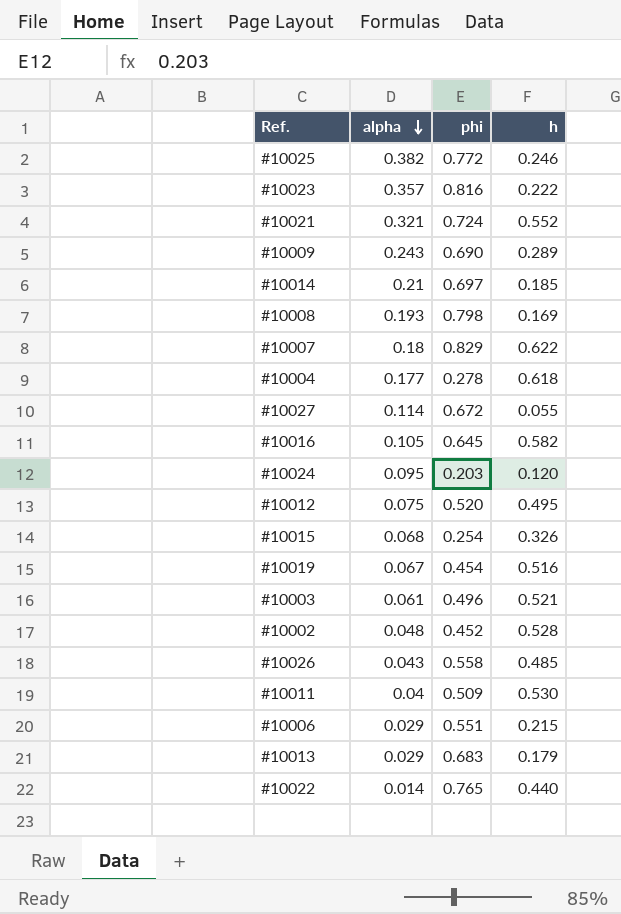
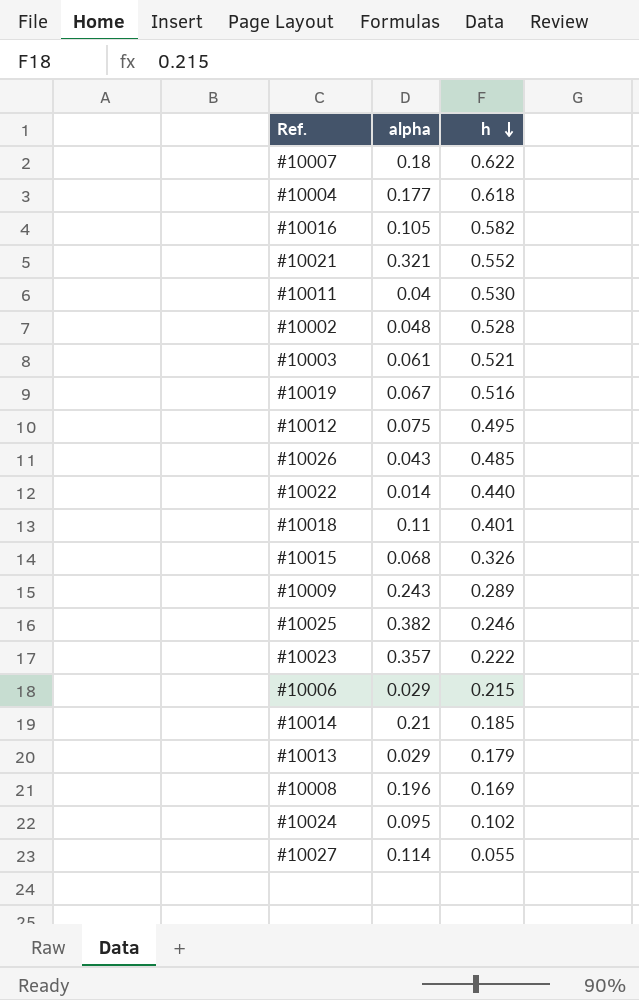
row order: alpha descending -> h descending
column phi | position: 3 -> none
row #10018: none -> 0.11 | 0.401
#10008 | alpha: 0.193 -> 0.196
#10024 | h: 0.120 -> 0.102

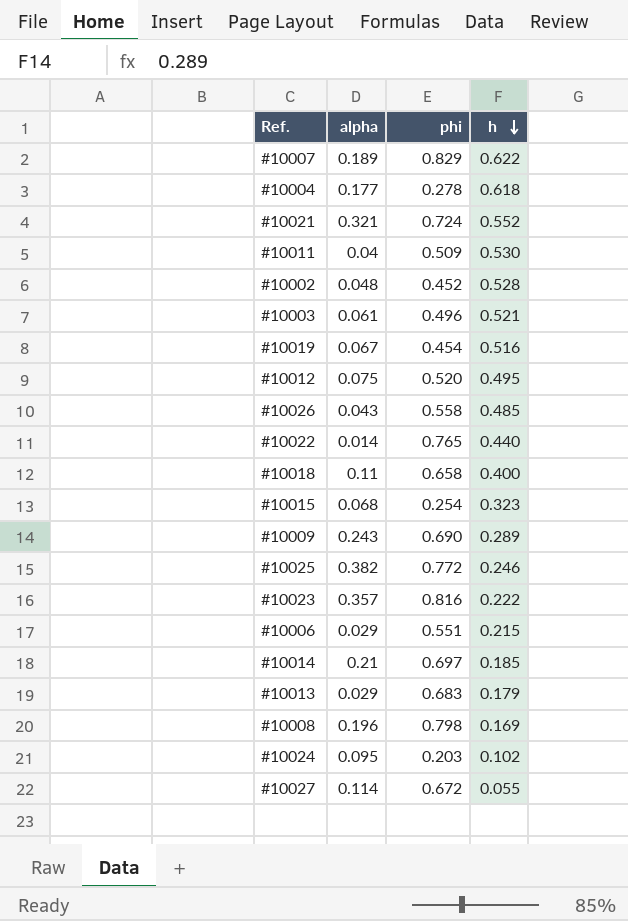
column phi | position: none -> 3
row #10016: 0.105 | 0.582 -> none
#10007 | alpha: 0.18 -> 0.189
#10018 | h: 0.401 -> 0.400
#10015 | h: 0.326 -> 0.323

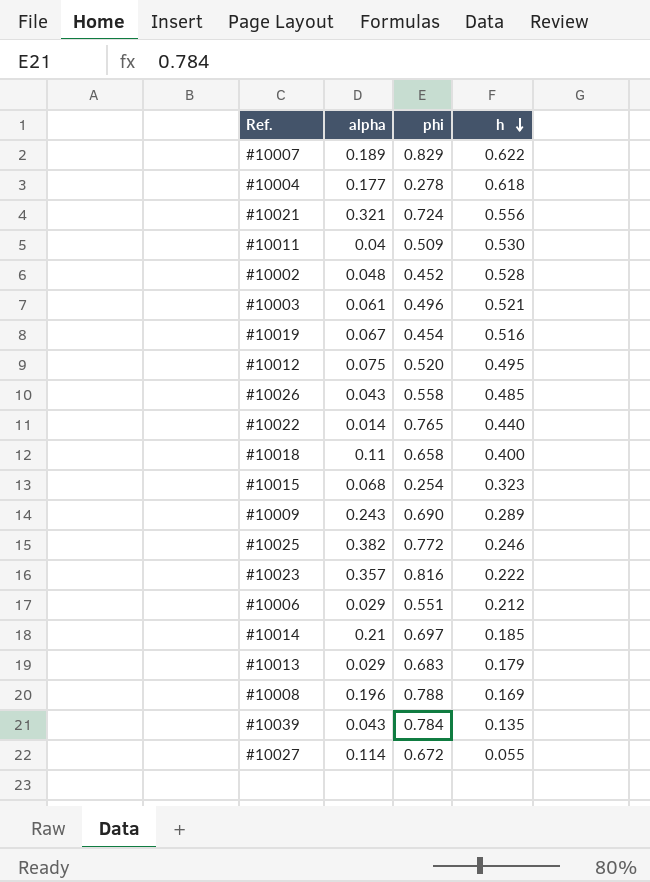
row #10024: 0.095 | 0.203 | 0.102 -> none
#10021 | h: 0.552 -> 0.556
#10006 | h: 0.215 -> 0.212
#10008 | phi: 0.798 -> 0.788
row #10039: none -> 0.043 | 0.784 | 0.135

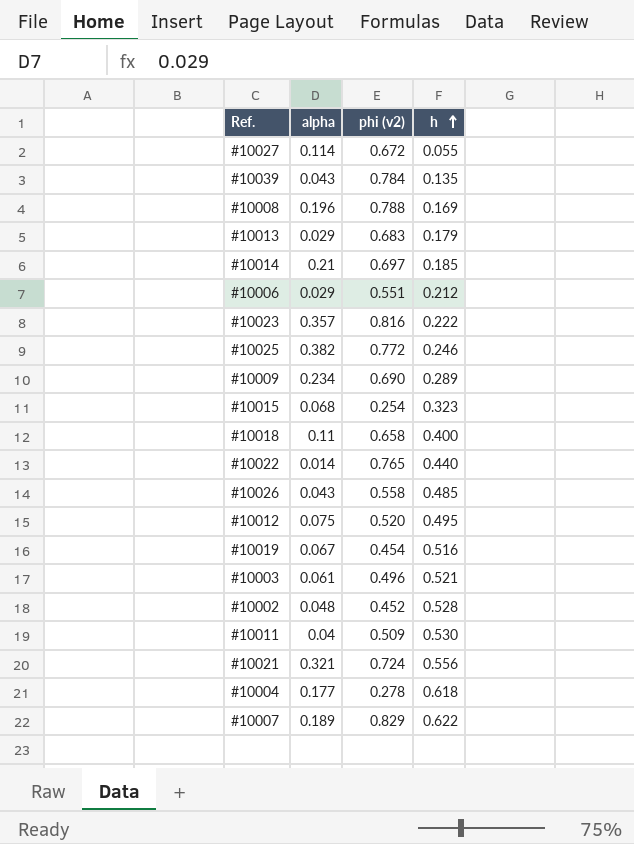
row order: h descending -> h ascending
column name: phi -> phi (v2)
#10009 | alpha: 0.243 -> 0.234

